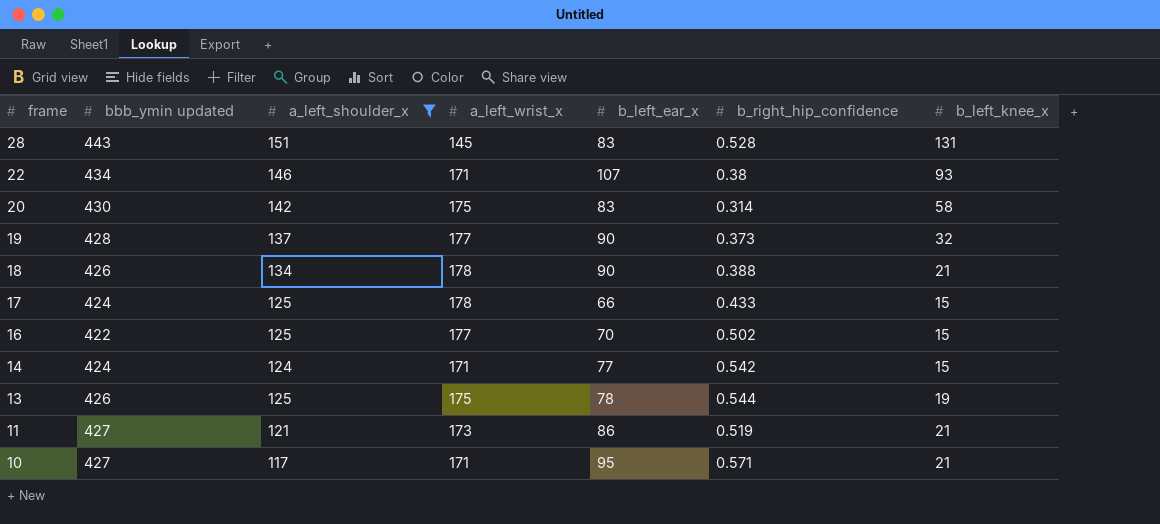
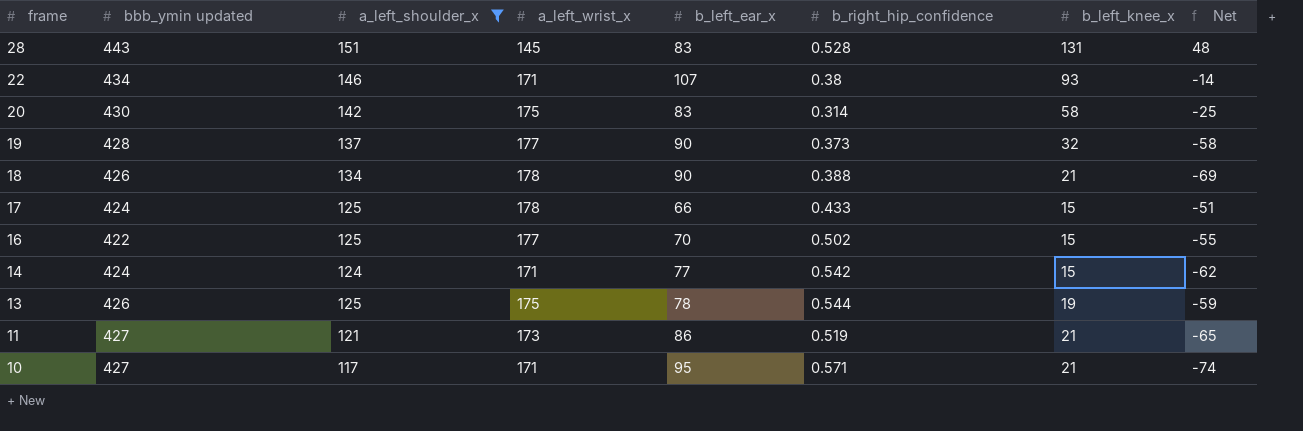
column Net | formula: none -> [b_left_knee_x] - [b_left_ear_x]

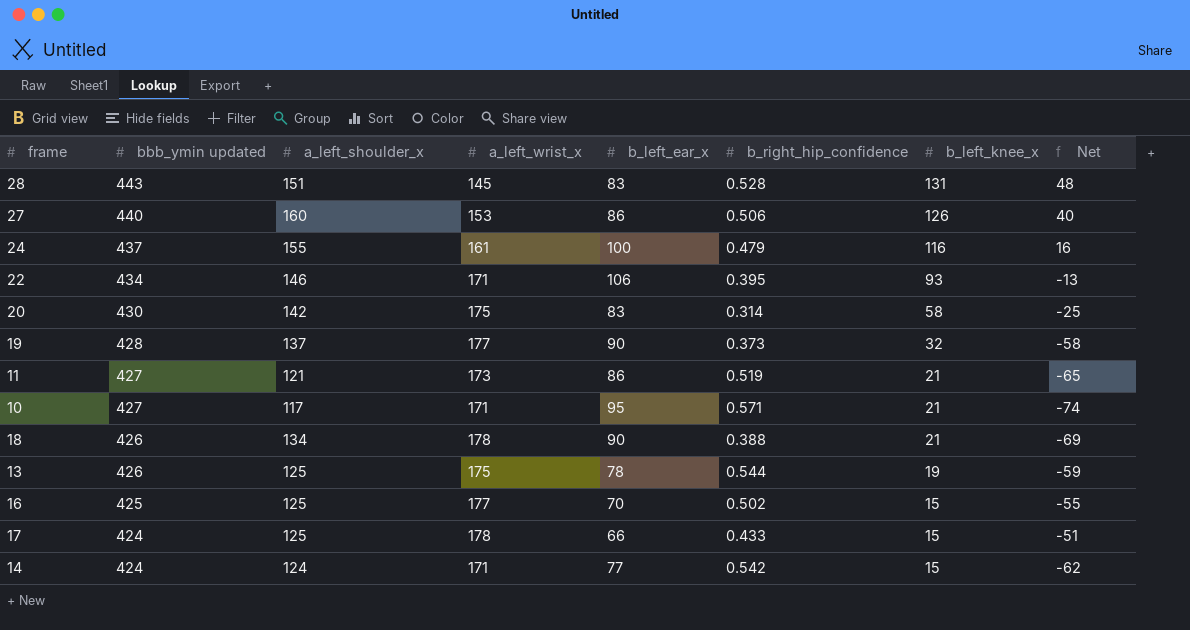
filter: a_left_shoulder_x <= 151 -> none
row order: frame descending -> bbb_ymin updated descending
22 | b_left_ear_x: 107 -> 106
22 | b_right_hip_confidence: 0.38 -> 0.395
22 | Net: -14 -> -13
16 | bbb_ymin updated: 422 -> 425

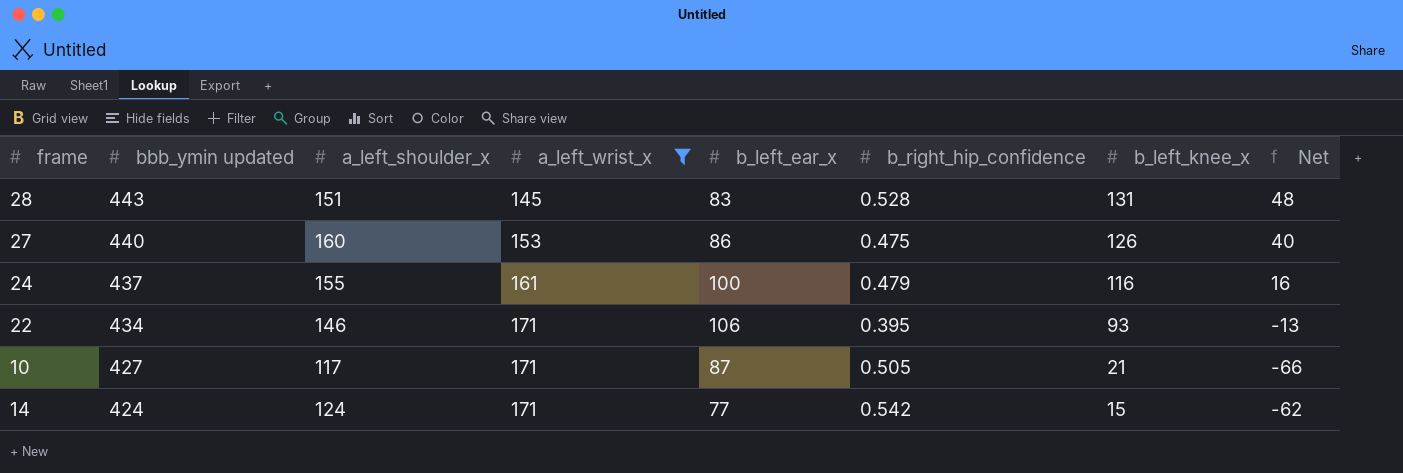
filter: none -> a_left_wrist_x <= 171
27 | b_right_hip_confidence: 0.506 -> 0.475
10 | b_left_ear_x: 95 -> 87
10 | b_right_hip_confidence: 0.571 -> 0.505
10 | Net: -74 -> -66

